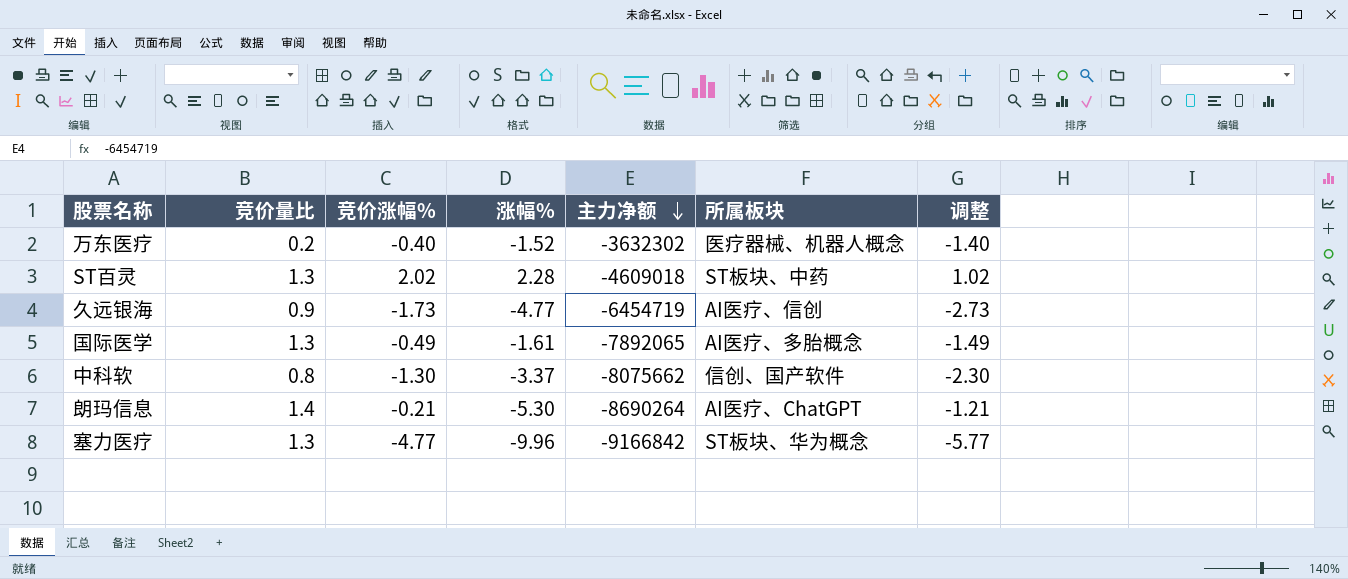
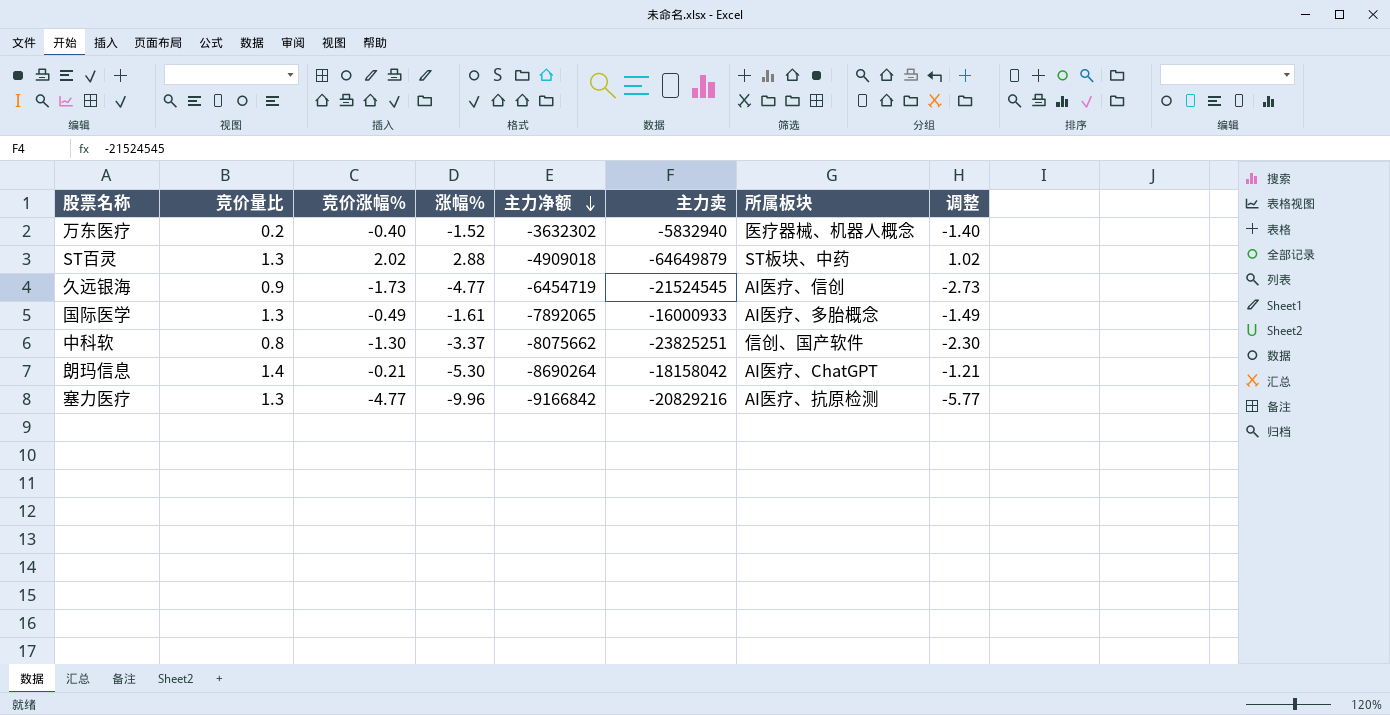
column 主力卖 | position: none -> 6
ST百灵 | 涨幅%: 2.28 -> 2.88
ST百灵 | 主力净额: -4609018 -> -4909018
塞力医疗 | 所属板块: ST板块、华为概念 -> AI医疗、抗原检测

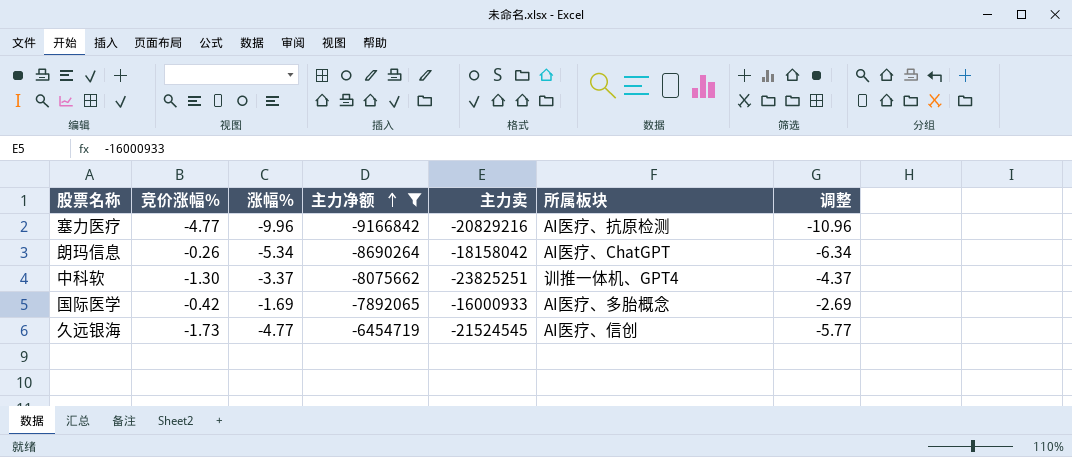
filter: none -> 主力净额 <= -6454719
row order: 主力净额 descending -> 主力净额 ascending
column 竞价量比 | position: 2 -> none
column 调整 | formula: [竞价涨幅%] - 1 -> [涨幅%] - 1
朗玛信息 | 竞价涨幅%: -0.21 -> -0.26
朗玛信息 | 涨幅%: -5.30 -> -5.34
中科软 | 所属板块: 信创、国产软件 -> 训推一体机、GPT4
国际医学 | 竞价涨幅%: -0.49 -> -0.42
国际医学 | 涨幅%: -1.61 -> -1.69

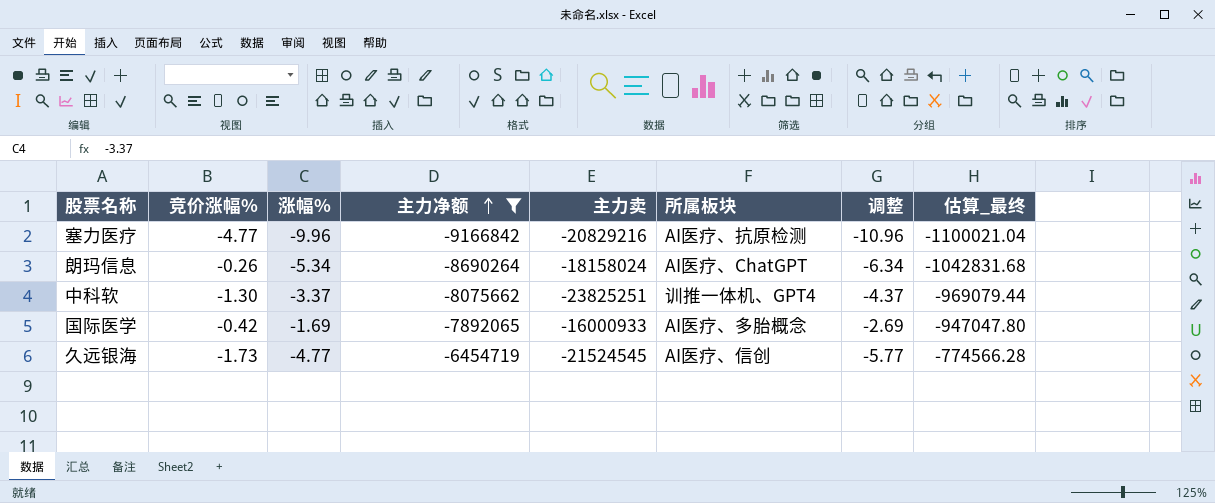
column 估算_最终 | formula: none -> [主力净额] * 0.12
朗玛信息 | 主力卖: -18158042 -> -18158024

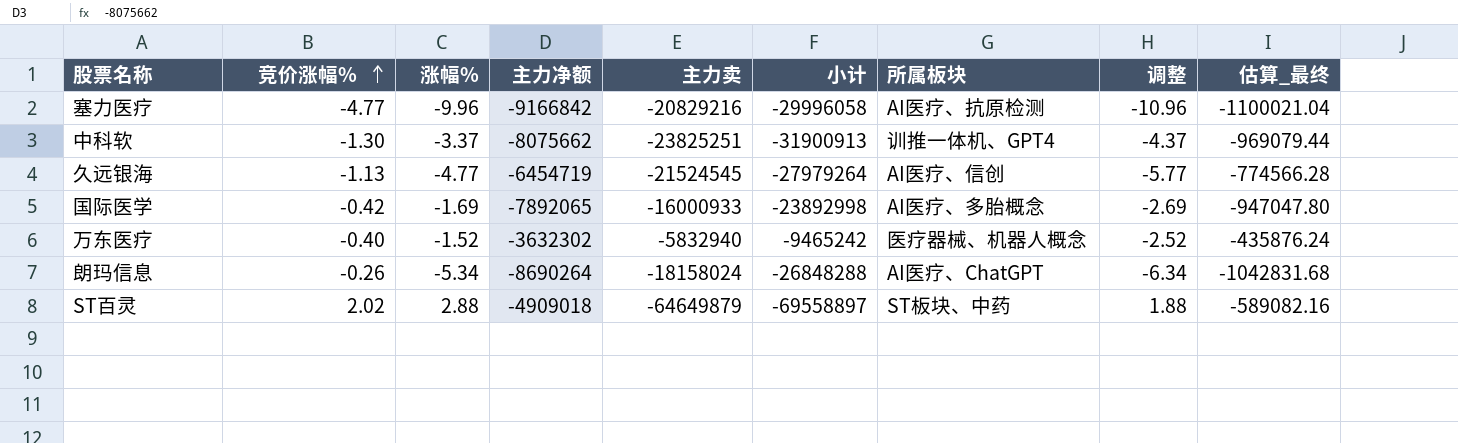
filter: 主力净额 <= -6454719 -> none
row order: 主力净额 ascending -> 竞价涨幅% ascending
column 小计 | formula: none -> [主力净额] + [主力卖]
久远银海 | 竞价涨幅%: -1.73 -> -1.13

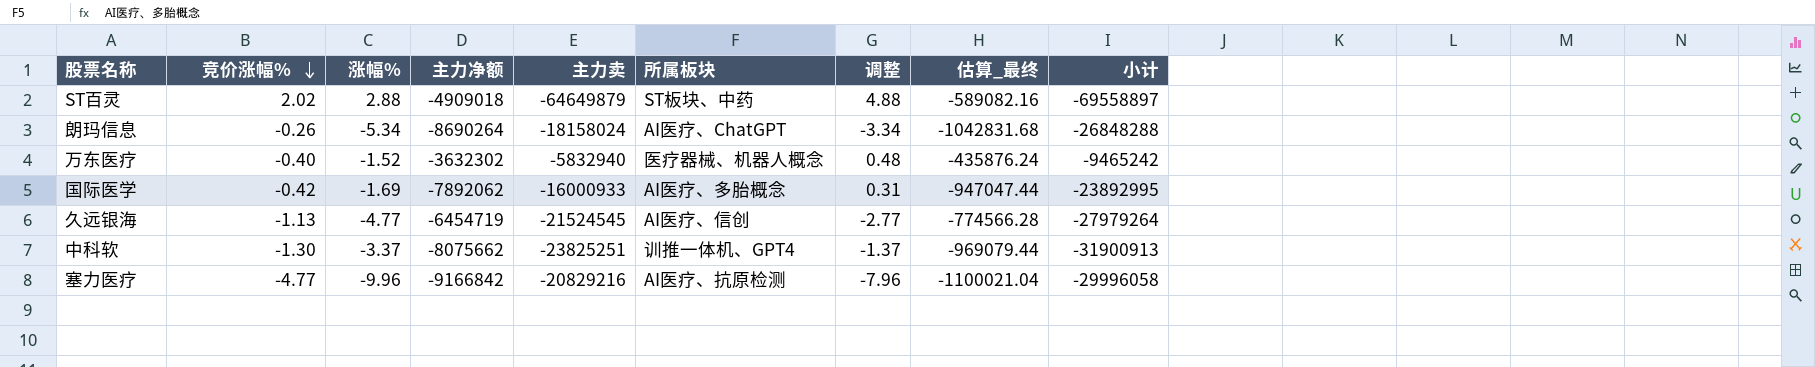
row order: 竞价涨幅% ascending -> 竞价涨幅% descending
column 调整 | formula: [涨幅%] - 1 -> [涨幅%] + 2
column 小计 | position: 6 -> 9
国际医学 | 主力净额: -7892065 -> -7892062
国际医学 | 估算_最终: -947047.80 -> -947047.44
国际医学 | 小计: -23892998 -> -23892995

